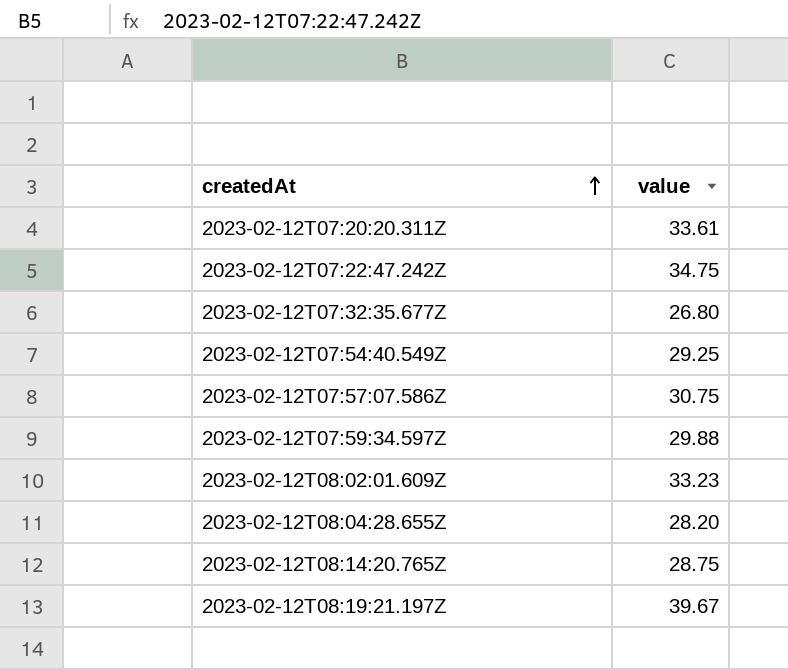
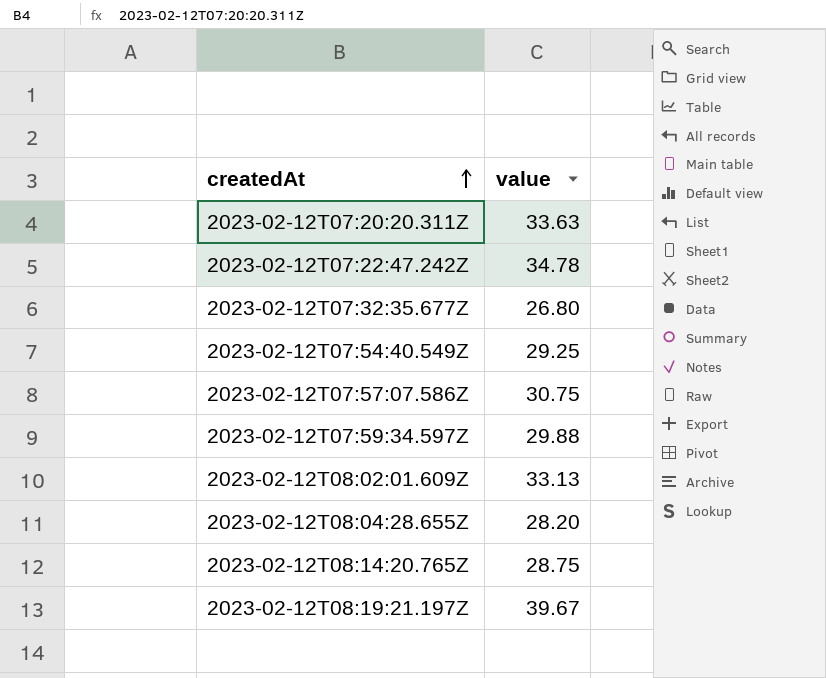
2023-02-12T07:20:20.311Z | value: 33.61 -> 33.63
2023-02-12T07:22:47.242Z | value: 34.75 -> 34.78
2023-02-12T08:02:01.609Z | value: 33.23 -> 33.13

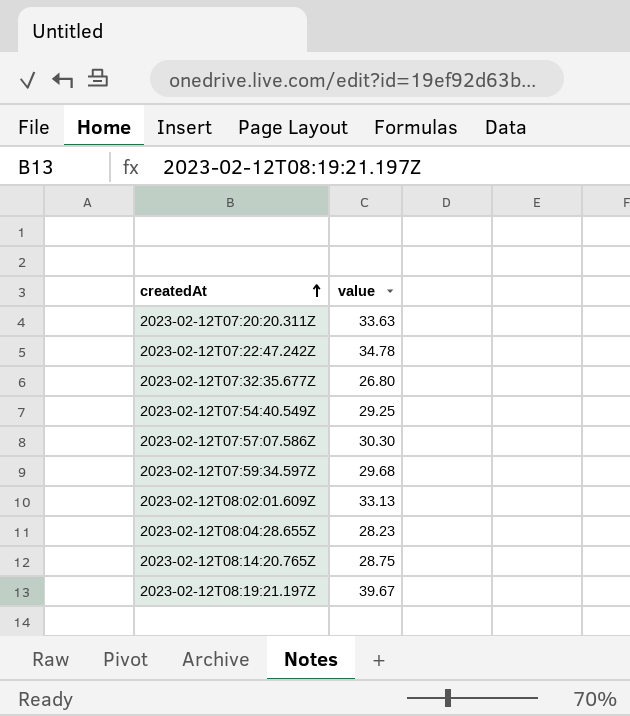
2023-02-12T07:57:07.586Z | value: 30.75 -> 30.30
2023-02-12T07:59:34.597Z | value: 29.88 -> 29.68
2023-02-12T08:04:28.655Z | value: 28.20 -> 28.23

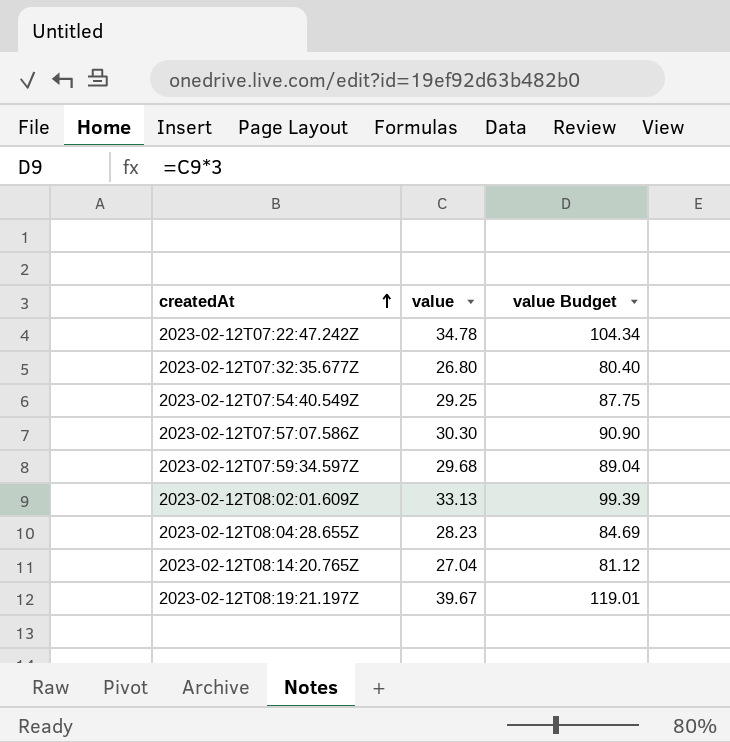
column value Budget | formula: none -> [value] * 3
row 2023-02-12T07:20:20.311Z: 33.63 -> none
2023-02-12T08:14:20.765Z | value: 28.75 -> 27.04

